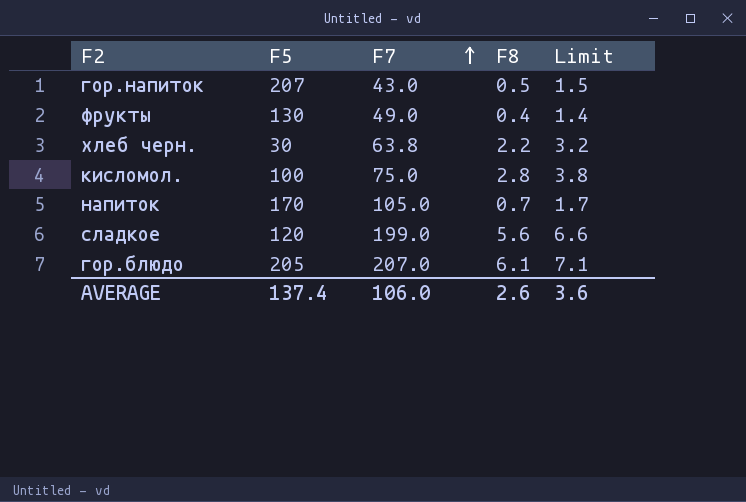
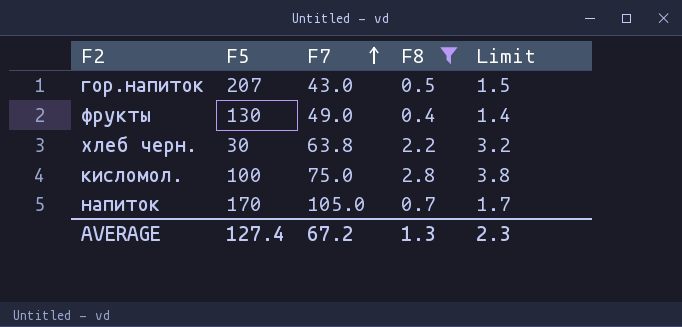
filter: none -> F8 <= 2.8
AVERAGE | F5: 137.4 -> 127.4
AVERAGE | F7: 106.0 -> 67.2
AVERAGE | F8: 2.6 -> 1.3
AVERAGE | Limit: 3.6 -> 2.3

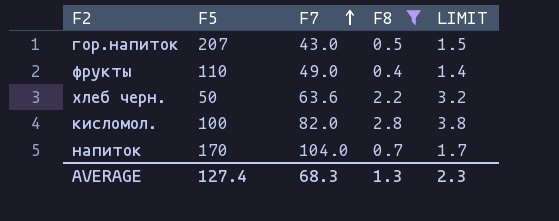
column name: Limit -> LIMIT
фрукты | F5: 130 -> 110
хлеб черн. | F5: 30 -> 50
хлеб черн. | F7: 63.8 -> 63.6
кисломол. | F7: 75.0 -> 82.0
напиток | F7: 105.0 -> 104.0
AVERAGE | F7: 67.2 -> 68.3

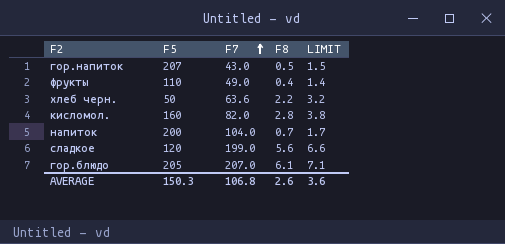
filter: F8 <= 2.8 -> none
кисломол. | F5: 100 -> 160
напиток | F5: 170 -> 200
AVERAGE | F5: 127.4 -> 150.3
AVERAGE | F7: 68.3 -> 106.8
AVERAGE | F8: 1.3 -> 2.6
AVERAGE | LIMIT: 2.3 -> 3.6

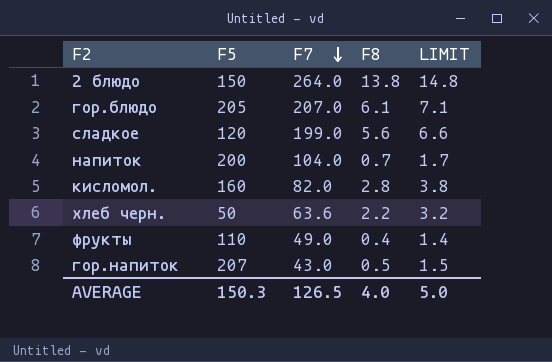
row order: F7 ascending -> F7 descending
row 2 блюдо: none -> 150 | 264.0 | 13.8 | 14.8
AVERAGE | F7: 106.8 -> 126.5
AVERAGE | F8: 2.6 -> 4.0
AVERAGE | LIMIT: 3.6 -> 5.0

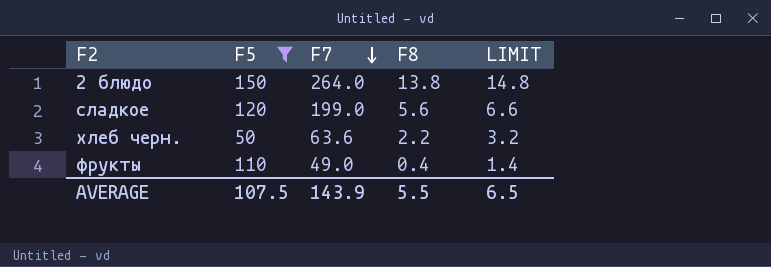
filter: none -> F5 <= 150
AVERAGE | F5: 150.3 -> 107.5
AVERAGE | F7: 126.5 -> 143.9
AVERAGE | F8: 4.0 -> 5.5
AVERAGE | LIMIT: 5.0 -> 6.5

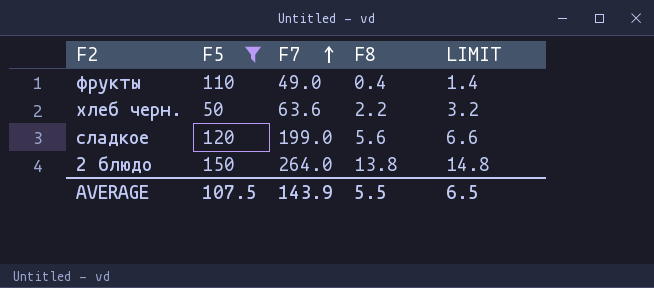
row order: F7 descending -> F7 ascending

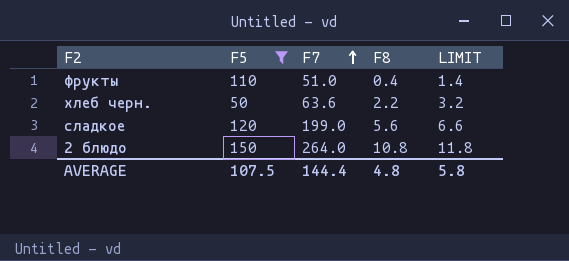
фрукты | F7: 49.0 -> 51.0
2 блюдо | F8: 13.8 -> 10.8
2 блюдо | LIMIT: 14.8 -> 11.8
AVERAGE | F7: 143.9 -> 144.4
AVERAGE | F8: 5.5 -> 4.8
AVERAGE | LIMIT: 6.5 -> 5.8

